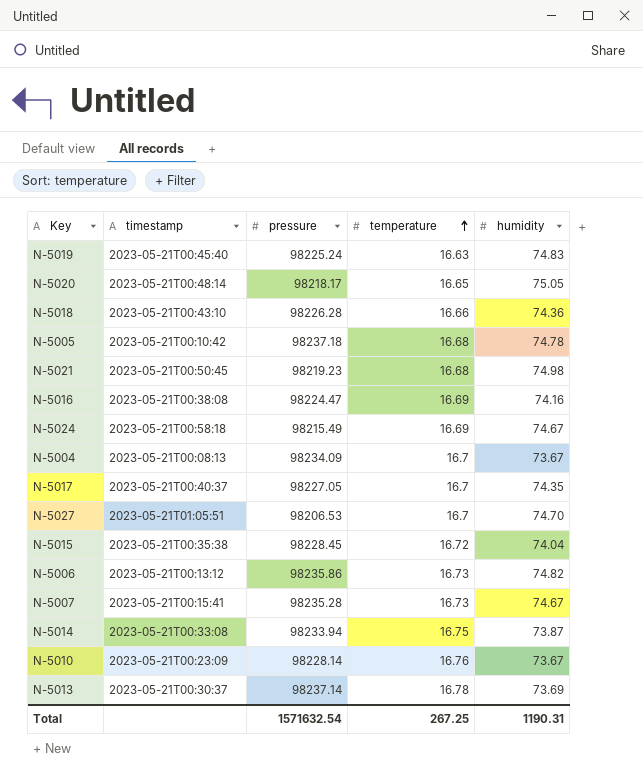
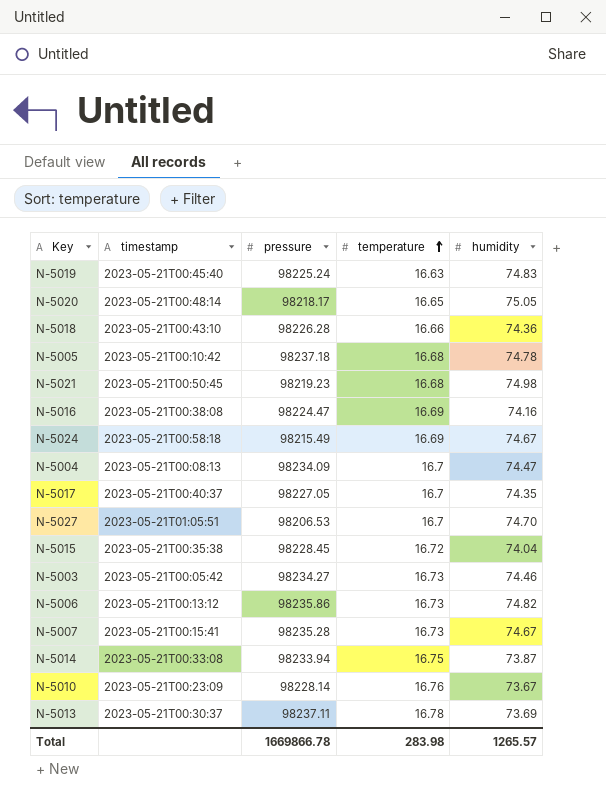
N-5004 | humidity: 73.67 -> 74.47
row N-5003: none -> 2023-05-21T00:05:42 | 98234.27 | 16.73 | 74.46
N-5013 | pressure: 98237.14 -> 98237.11
Total | pressure: 1571632.54 -> 1669866.78
Total | temperature: 267.25 -> 283.98
Total | humidity: 1190.31 -> 1265.57

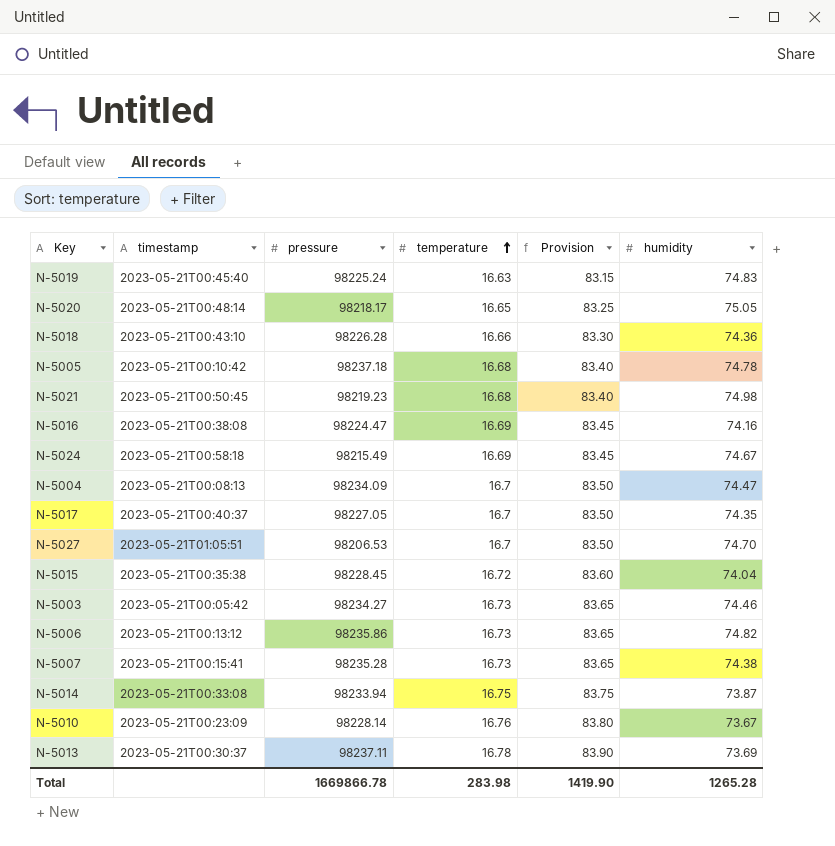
column Provision | formula: none -> [temperature] * 5
N-5007 | humidity: 74.67 -> 74.38
Total | humidity: 1265.57 -> 1265.28

